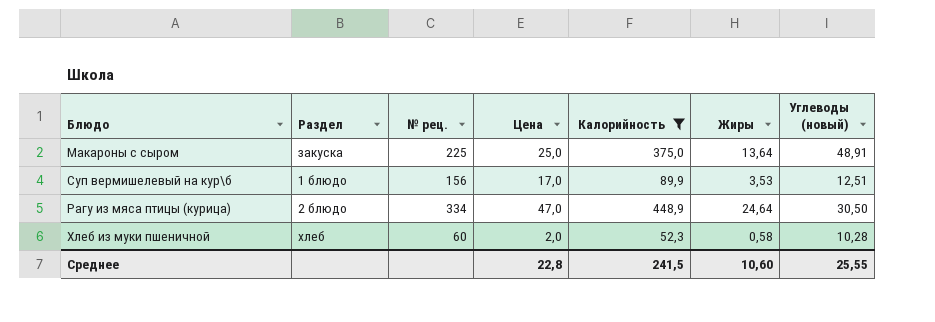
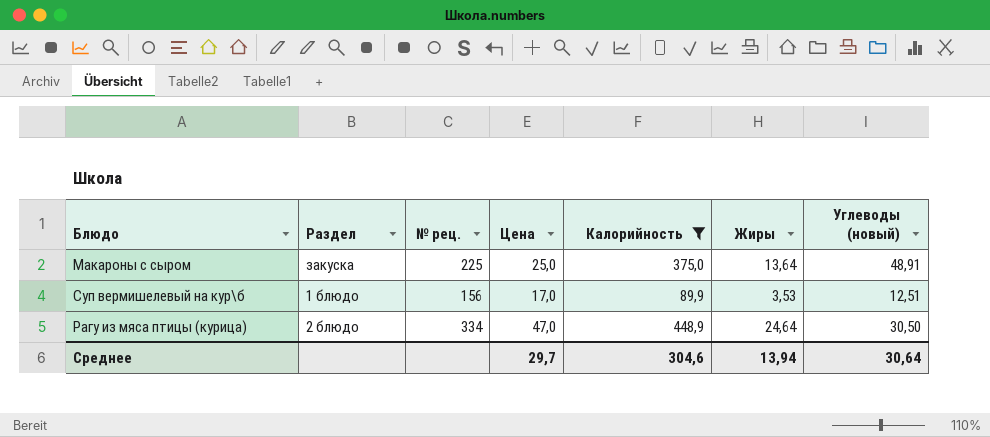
row Хлеб из муки пшеничной: хлеб | 60 | 2,0 | 52,3 | 0,58 | 10,28 -> none
Среднее | Цена: 22,8 -> 29,7
Среднее | Калорийность: 241,5 -> 304,6
Среднее | Жиры: 10,60 -> 13,94
Среднее | Углеводы (новый): 25,55 -> 30,64

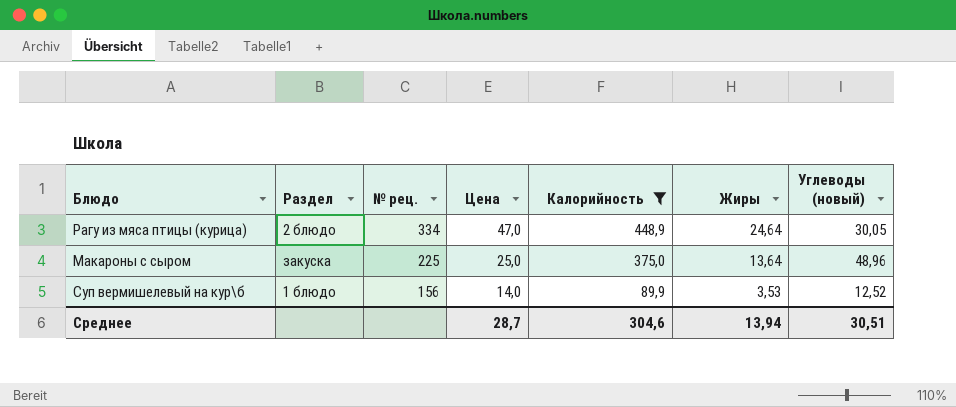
row order: none -> № рец. descending
Рагу из мяса птицы (курица) | Углеводы (новый): 30,50 -> 30,05
Макароны с сыром | Углеводы (новый): 48,91 -> 48,96
Суп вермишелевый на кур\б | Цена: 17,0 -> 14,0
Суп вермишелевый на кур\б | Углеводы (новый): 12,51 -> 12,52
Среднее | Цена: 29,7 -> 28,7
Среднее | Углеводы (новый): 30,64 -> 30,51

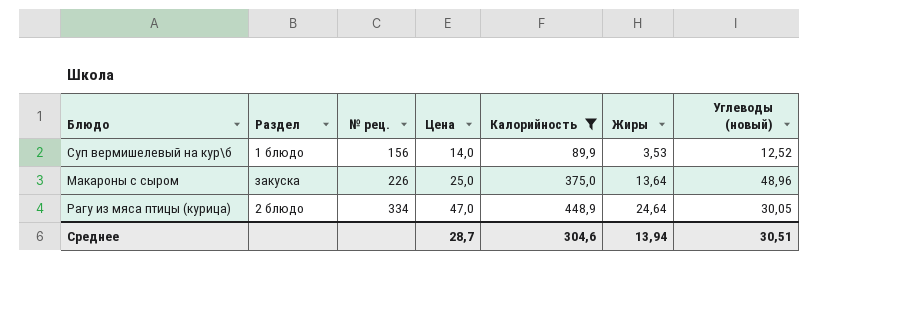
row order: № рец. descending -> № рец. ascending
Макароны с сыром | № рец.: 225 -> 226

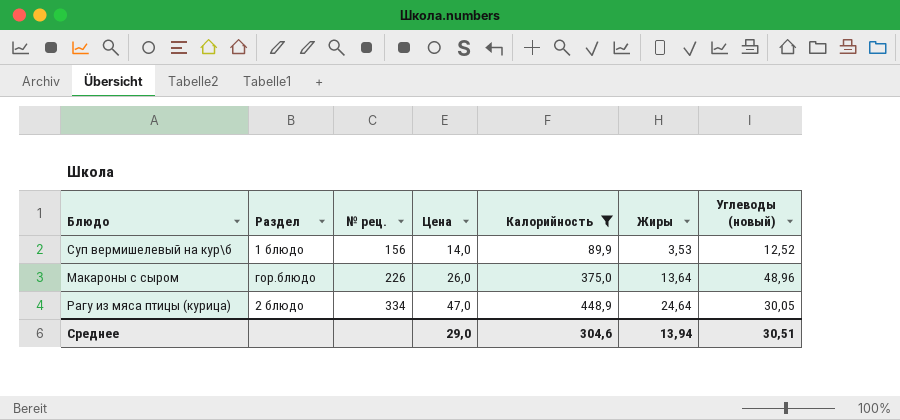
Макароны с сыром | Раздел: закуска -> гор.блюдо
Макароны с сыром | Цена: 25,0 -> 26,0
Среднее | Цена: 28,7 -> 29,0

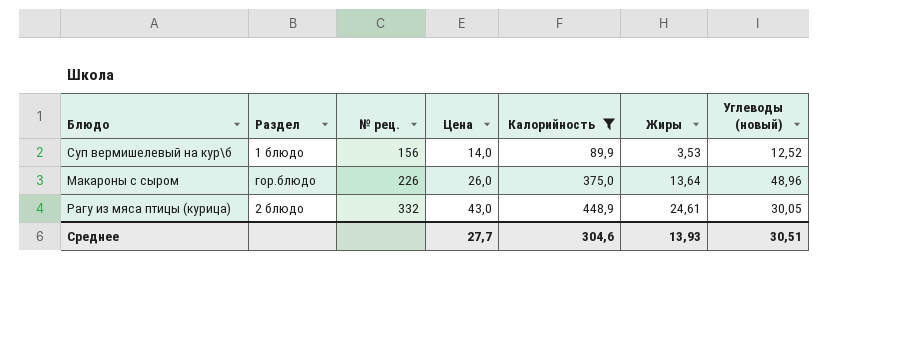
Рагу из мяса птицы (курица) | № рец.: 334 -> 332
Рагу из мяса птицы (курица) | Цена: 47,0 -> 43,0
Рагу из мяса птицы (курица) | Жиры: 24,64 -> 24,61
Среднее | Цена: 29,0 -> 27,7
Среднее | Жиры: 13,94 -> 13,93

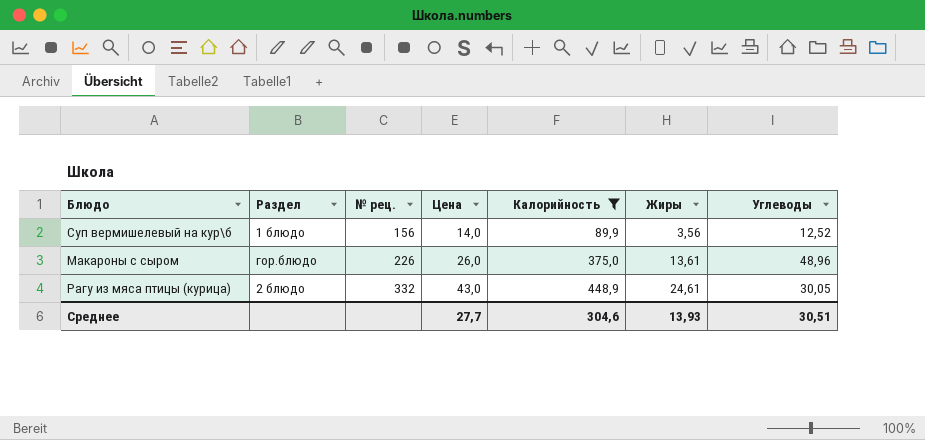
column name: Углеводы (новый) -> Углеводы
Суп вермишелевый на кур\б | Жиры: 3,53 -> 3,56
Макароны с сыром | Жиры: 13,64 -> 13,61

